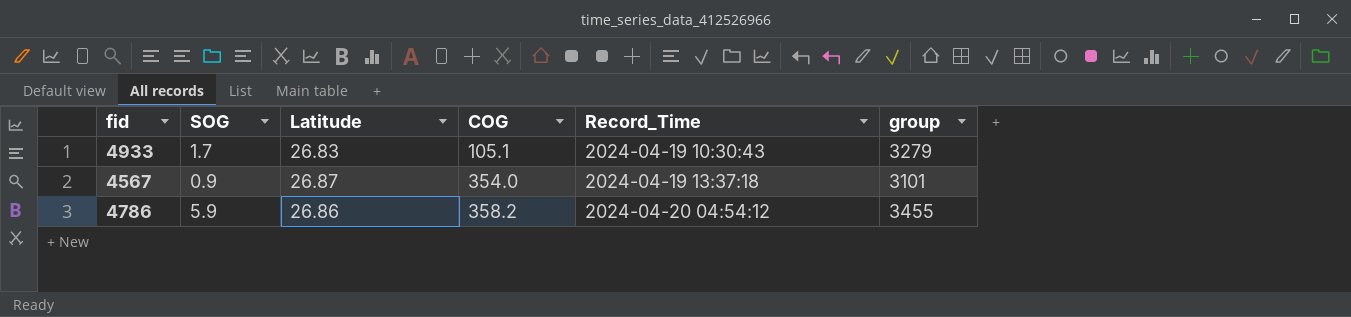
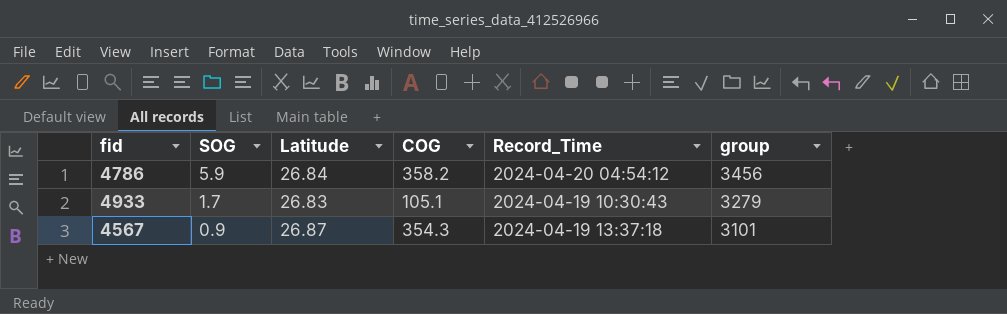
row order: COG ascending -> SOG descending
4786 | Latitude: 26.86 -> 26.84
4786 | group: 3455 -> 3456
4567 | COG: 354.0 -> 354.3

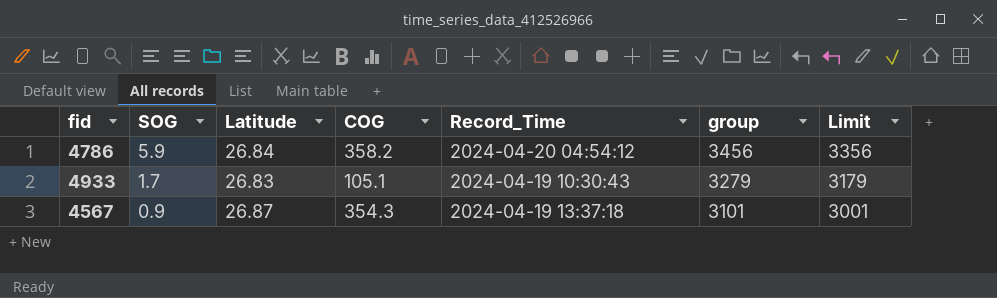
column Limit | formula: none -> [group] - 100

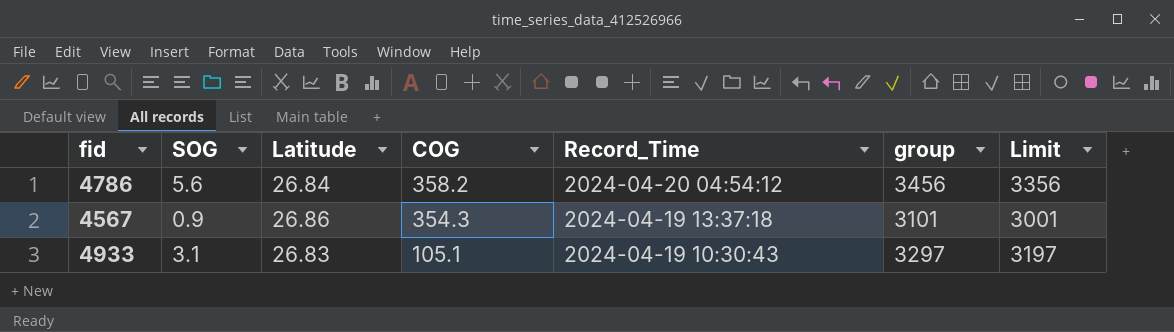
row order: SOG descending -> COG descending
4786 | SOG: 5.9 -> 5.6
4567 | Latitude: 26.87 -> 26.86
4933 | SOG: 1.7 -> 3.1
4933 | group: 3279 -> 3297
4933 | Limit: 3179 -> 3197

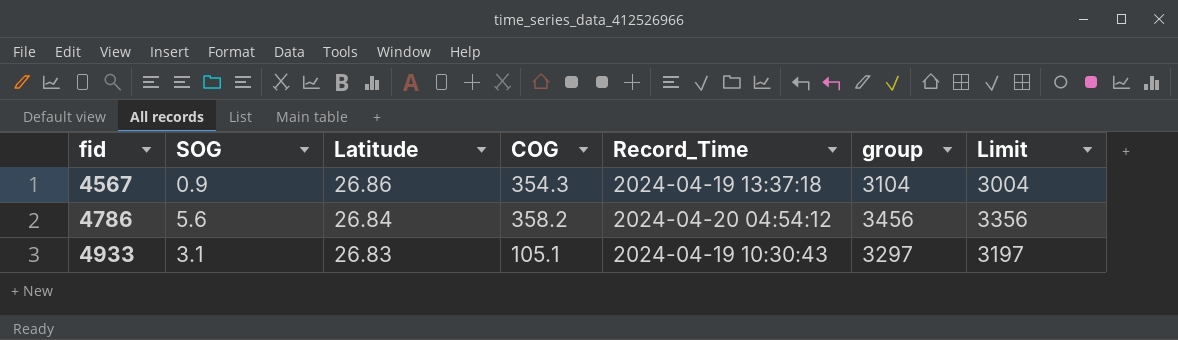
row order: COG descending -> fid ascending
4567 | group: 3101 -> 3104
4567 | Limit: 3001 -> 3004

